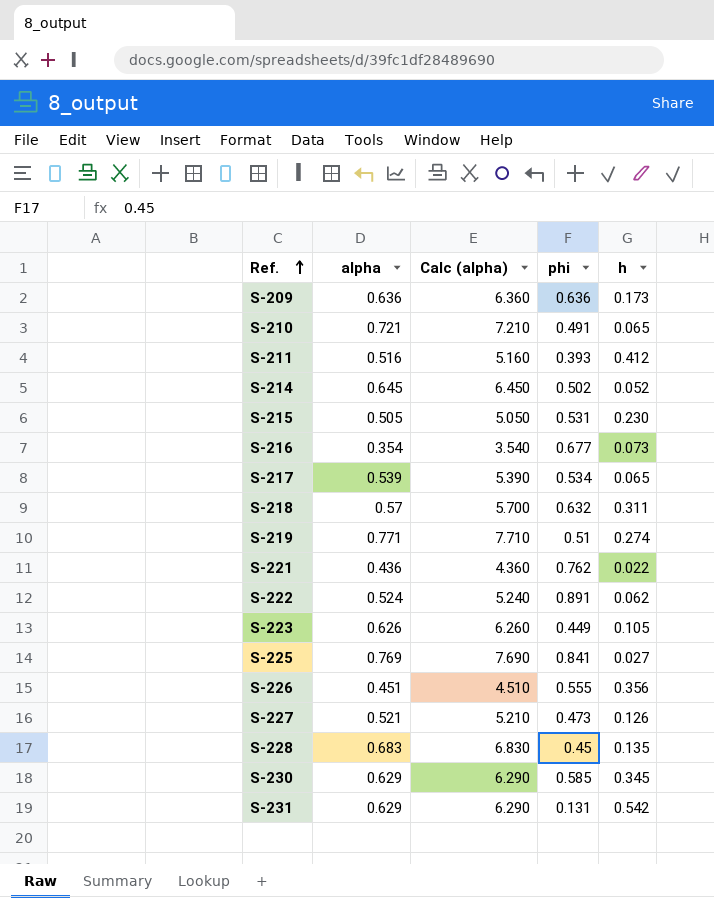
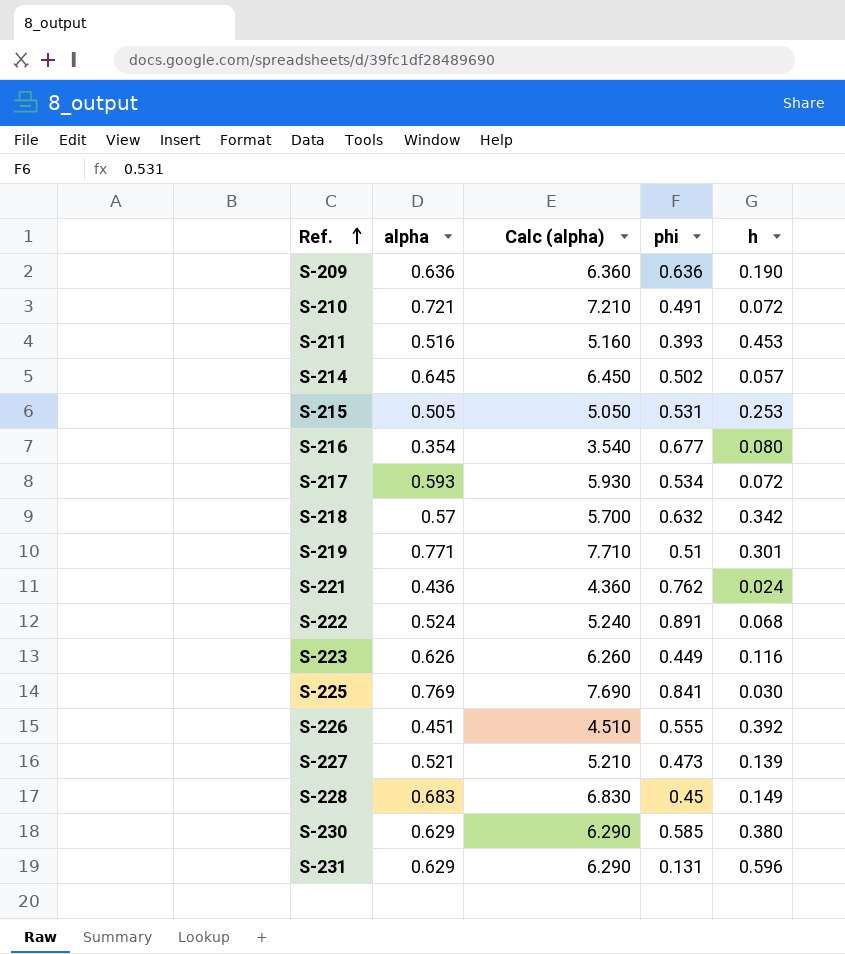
S-209 | h: 0.173 -> 0.190
S-210 | h: 0.065 -> 0.072
S-211 | h: 0.412 -> 0.453
S-214 | h: 0.052 -> 0.057
S-215 | h: 0.230 -> 0.253
S-216 | h: 0.073 -> 0.080
S-217 | alpha: 0.539 -> 0.593
S-217 | Calc (alpha): 5.390 -> 5.930
S-217 | h: 0.065 -> 0.072
S-218 | h: 0.311 -> 0.342
S-219 | h: 0.274 -> 0.301
S-221 | h: 0.022 -> 0.024
S-222 | h: 0.062 -> 0.068
S-223 | h: 0.105 -> 0.116
S-225 | h: 0.027 -> 0.030
S-226 | h: 0.356 -> 0.392
S-227 | h: 0.126 -> 0.139
S-228 | h: 0.135 -> 0.149
S-230 | h: 0.345 -> 0.380
S-231 | h: 0.542 -> 0.596

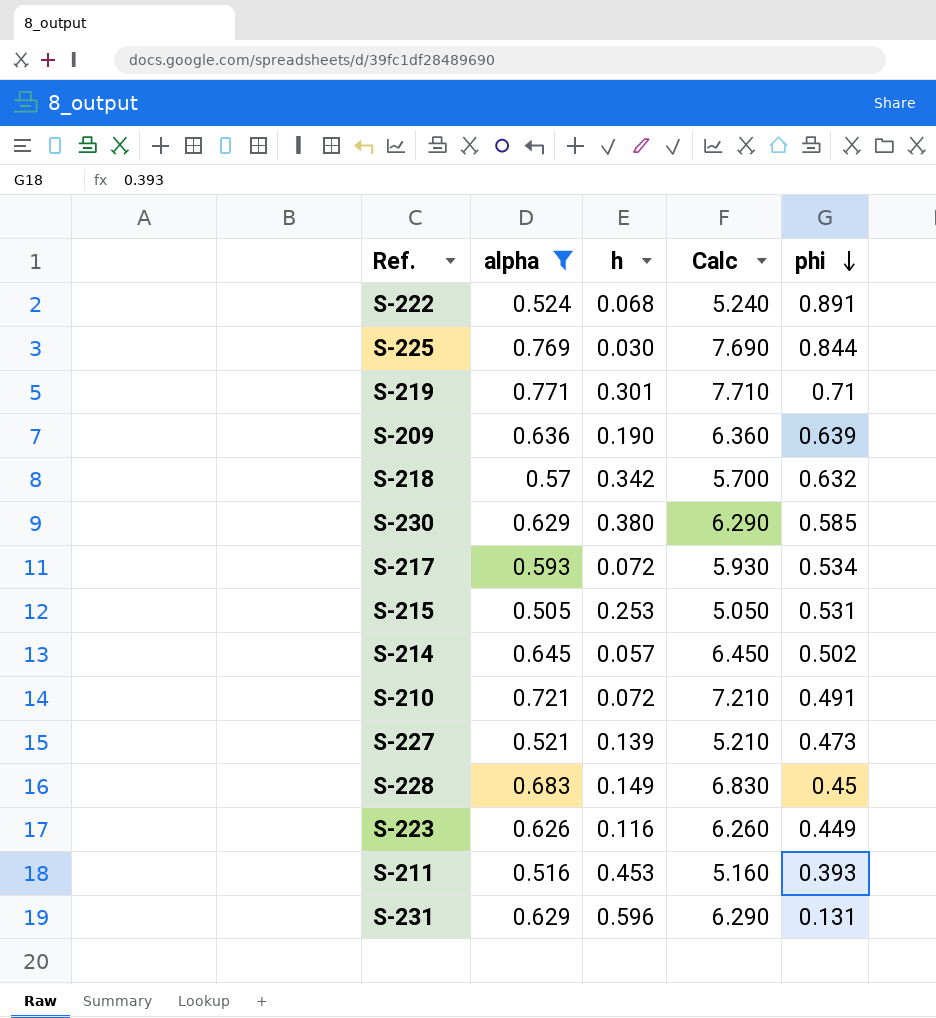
filter: none -> alpha >= 0.505
row order: Ref. ascending -> phi descending
column h | position: 5 -> 3
column name: Calc (alpha) -> Calc
S-225 | phi: 0.841 -> 0.844
S-219 | phi: 0.51 -> 0.71
S-209 | phi: 0.636 -> 0.639

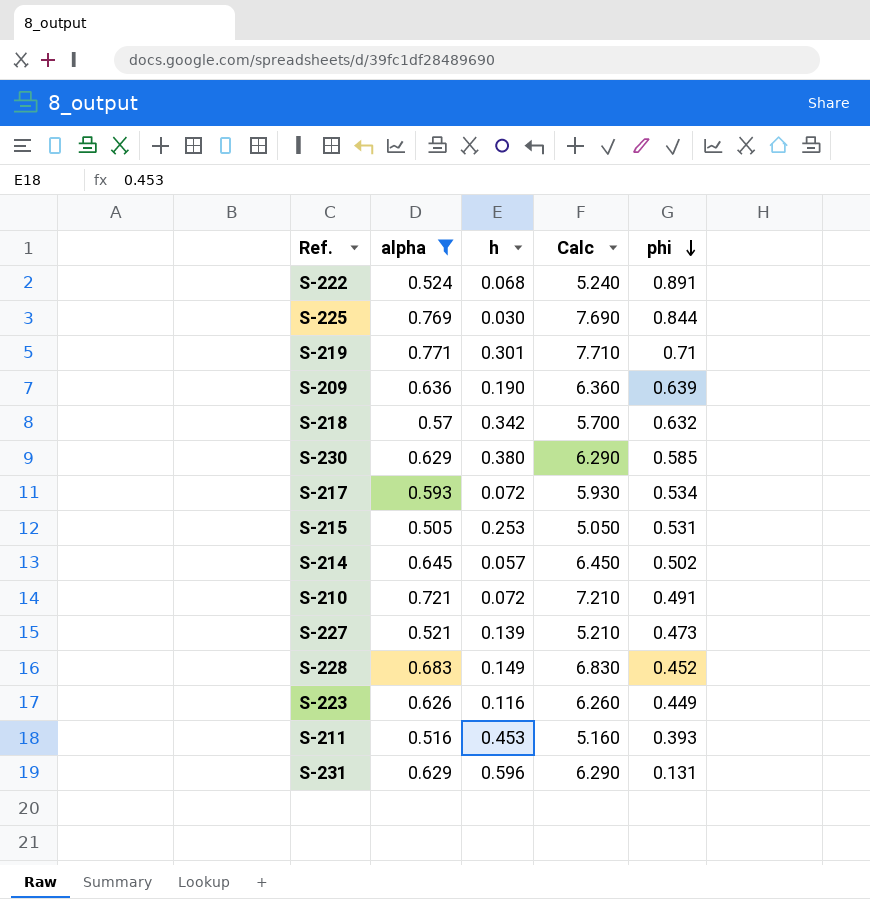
S-228 | phi: 0.45 -> 0.452

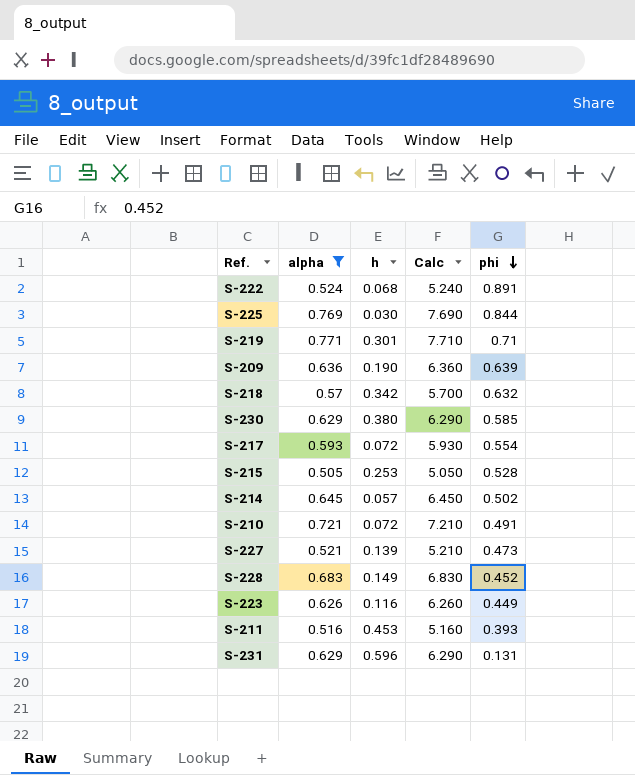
S-217 | phi: 0.534 -> 0.554
S-215 | phi: 0.531 -> 0.528

